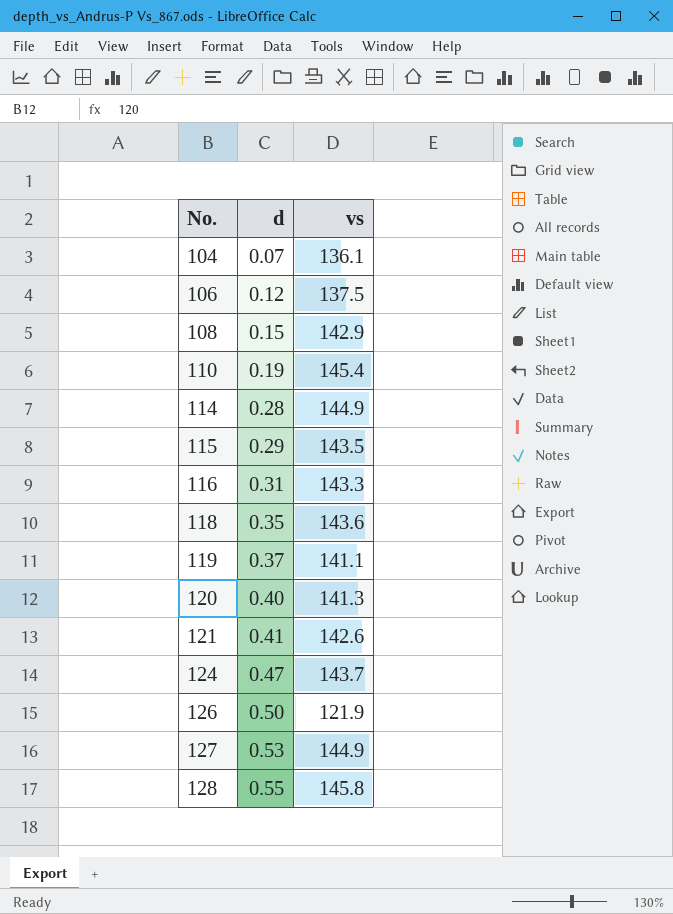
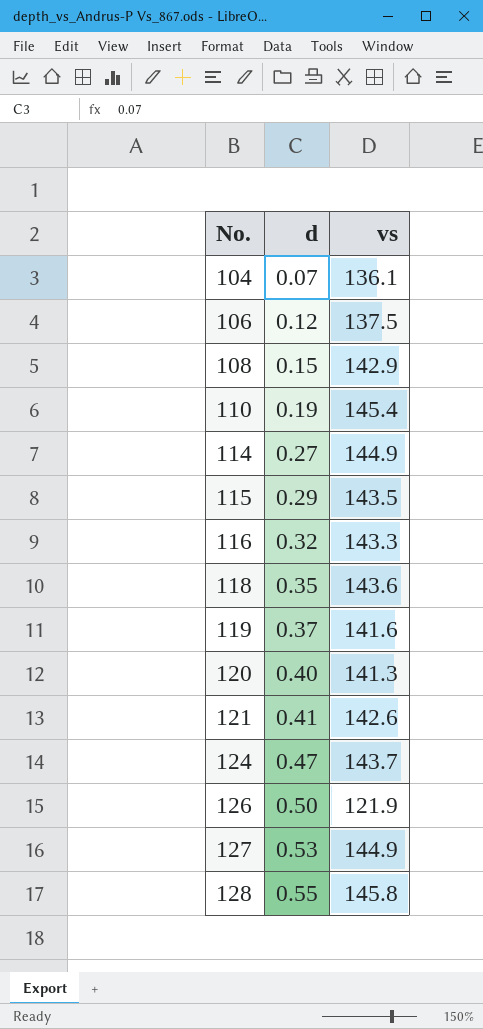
114 | d: 0.28 -> 0.27
116 | d: 0.31 -> 0.32
119 | vs: 141.1 -> 141.6

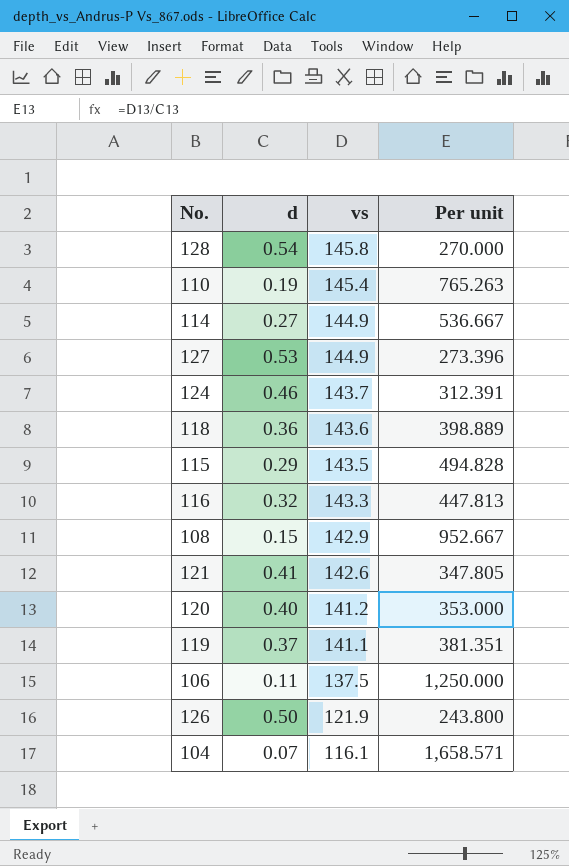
row order: No. ascending -> vs descending
column Per unit | formula: none -> [vs] / [d]
128 | d: 0.55 -> 0.54
124 | d: 0.47 -> 0.46
118 | d: 0.35 -> 0.36
120 | vs: 141.3 -> 141.2
119 | vs: 141.6 -> 141.1
106 | d: 0.12 -> 0.11
104 | vs: 136.1 -> 116.1

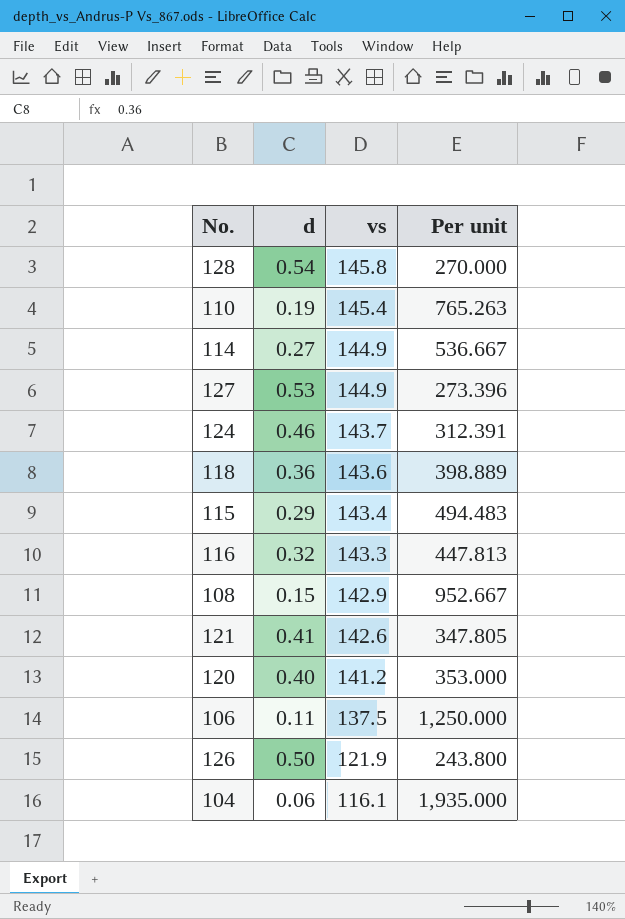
row 119: 0.37 | 141.1 | 381.351 -> none
115 | vs: 143.5 -> 143.4
115 | Per unit: 494.828 -> 494.483
104 | d: 0.07 -> 0.06
104 | Per unit: 1,658.571 -> 1,935.000

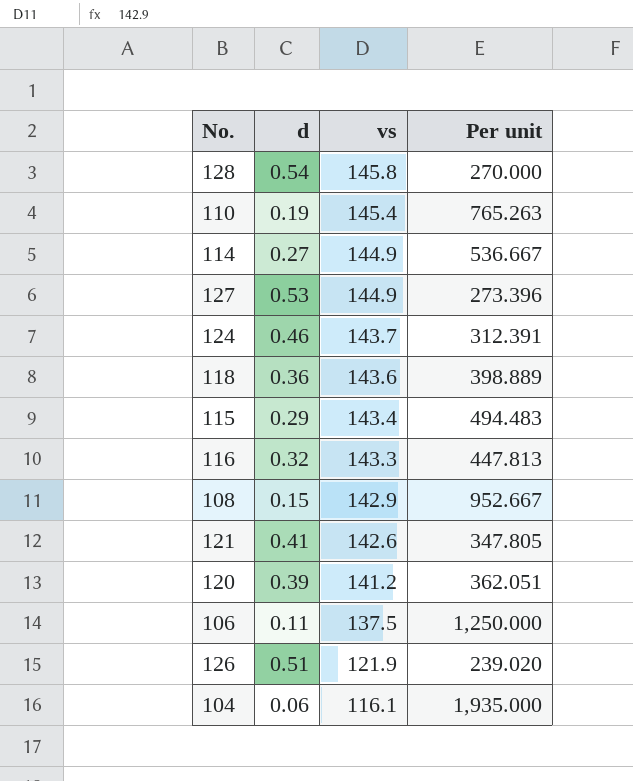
120 | d: 0.40 -> 0.39
120 | Per unit: 353.000 -> 362.051
126 | d: 0.50 -> 0.51
126 | Per unit: 243.800 -> 239.020

